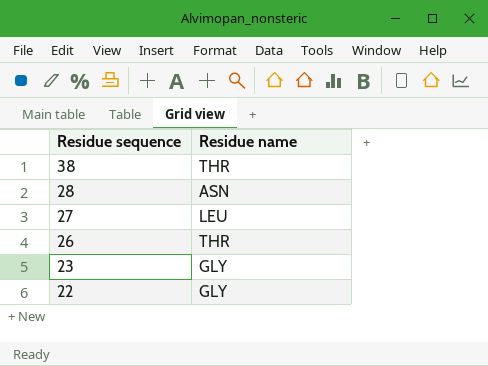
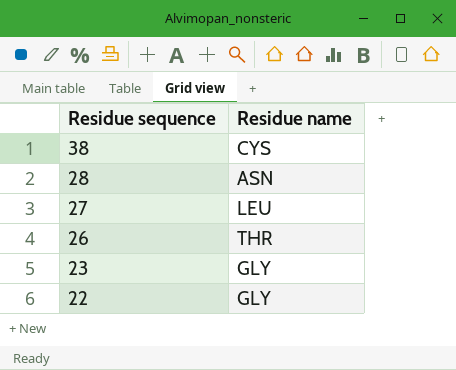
38 | Residue name: THR -> CYS

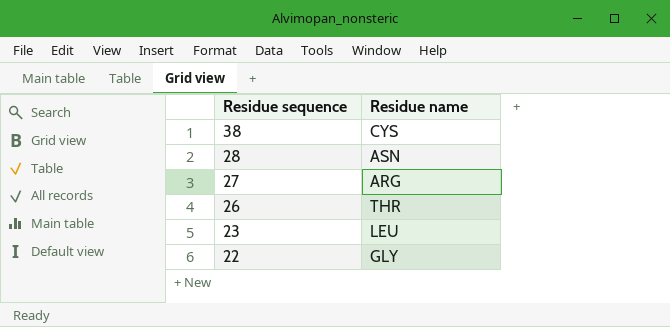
27 | Residue name: LEU -> ARG
23 | Residue name: GLY -> LEU

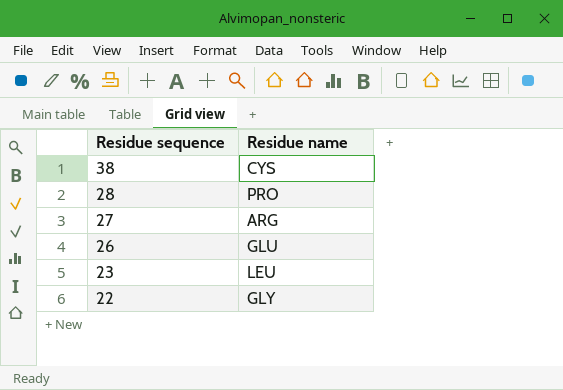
28 | Residue name: ASN -> PRO
26 | Residue name: THR -> GLU

